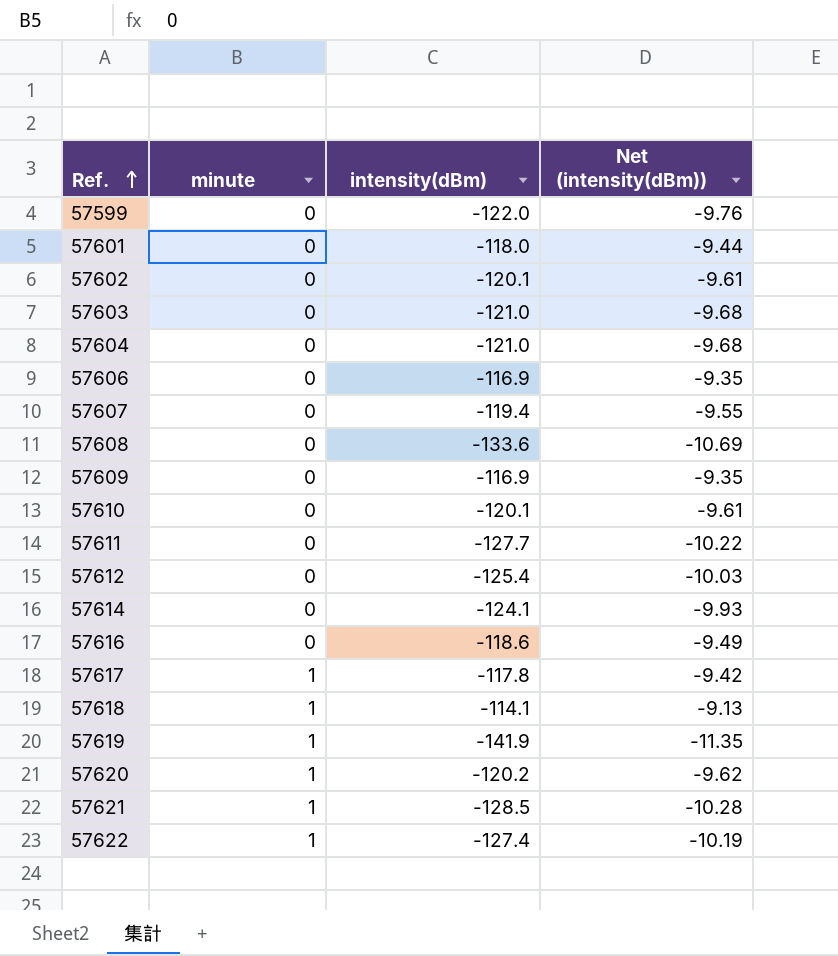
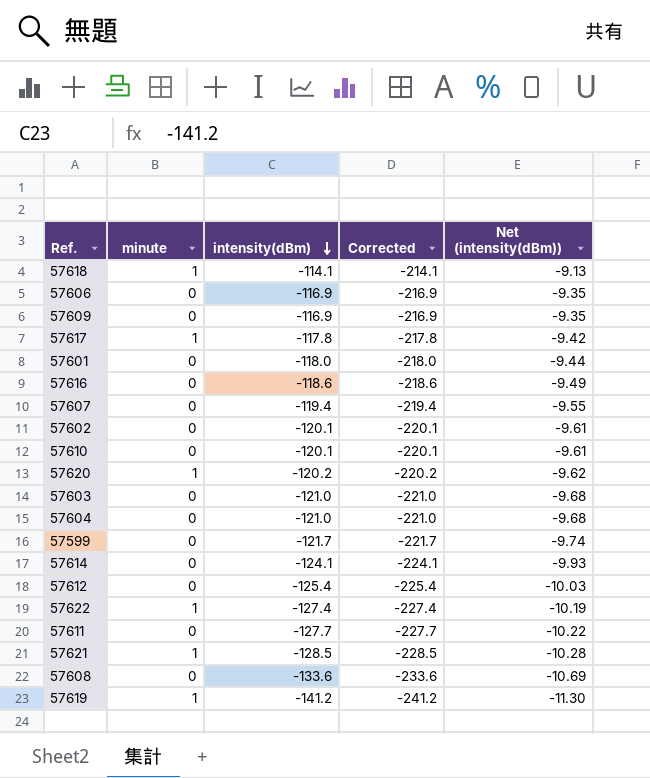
row order: Ref. ascending -> intensity(dBm) descending
column Corrected | formula: none -> [intensity(dBm)] - 100
57599 | intensity(dBm): -122.0 -> -121.7
57599 | Net (intensity(dBm)): -9.76 -> -9.74
57619 | intensity(dBm): -141.9 -> -141.2
57619 | Net (intensity(dBm)): -11.35 -> -11.30

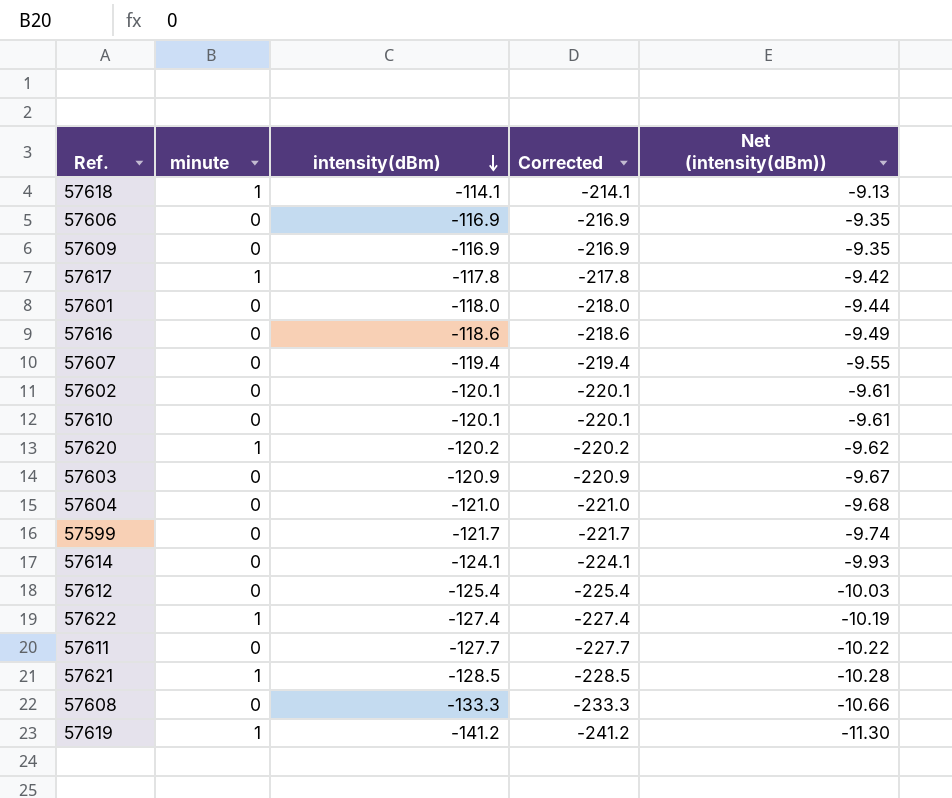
57603 | intensity(dBm): -121.0 -> -120.9
57603 | Corrected: -221.0 -> -220.9
57603 | Net (intensity(dBm)): -9.68 -> -9.67
57608 | intensity(dBm): -133.6 -> -133.3
57608 | Corrected: -233.6 -> -233.3
57608 | Net (intensity(dBm)): -10.69 -> -10.66

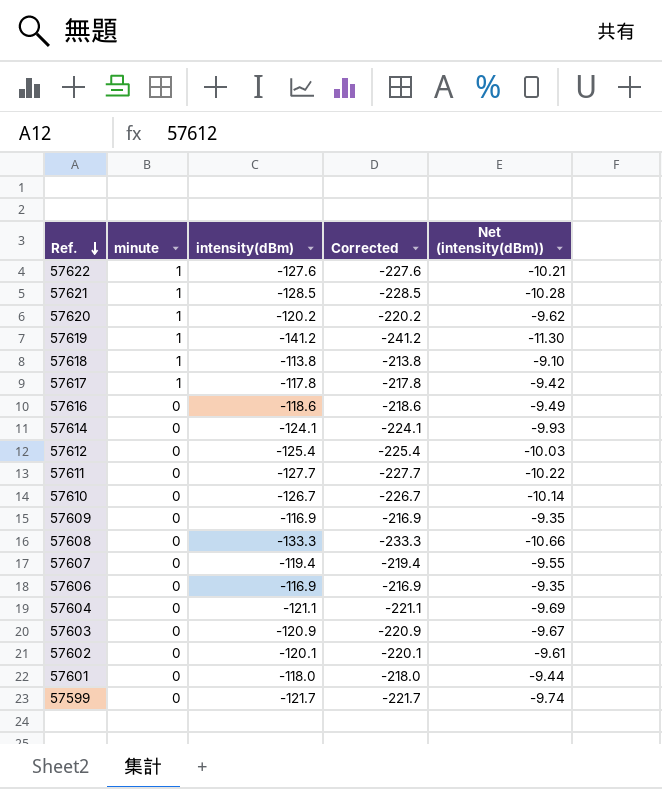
row order: intensity(dBm) descending -> Ref. descending
57622 | intensity(dBm): -127.4 -> -127.6
57622 | Corrected: -227.4 -> -227.6
57622 | Net (intensity(dBm)): -10.19 -> -10.21
57618 | intensity(dBm): -114.1 -> -113.8
57618 | Corrected: -214.1 -> -213.8
57618 | Net (intensity(dBm)): -9.13 -> -9.10
57610 | intensity(dBm): -120.1 -> -126.7
57610 | Corrected: -220.1 -> -226.7
57610 | Net (intensity(dBm)): -9.61 -> -10.14
57604 | intensity(dBm): -121.0 -> -121.1
57604 | Corrected: -221.0 -> -221.1
57604 | Net (intensity(dBm)): -9.68 -> -9.69

